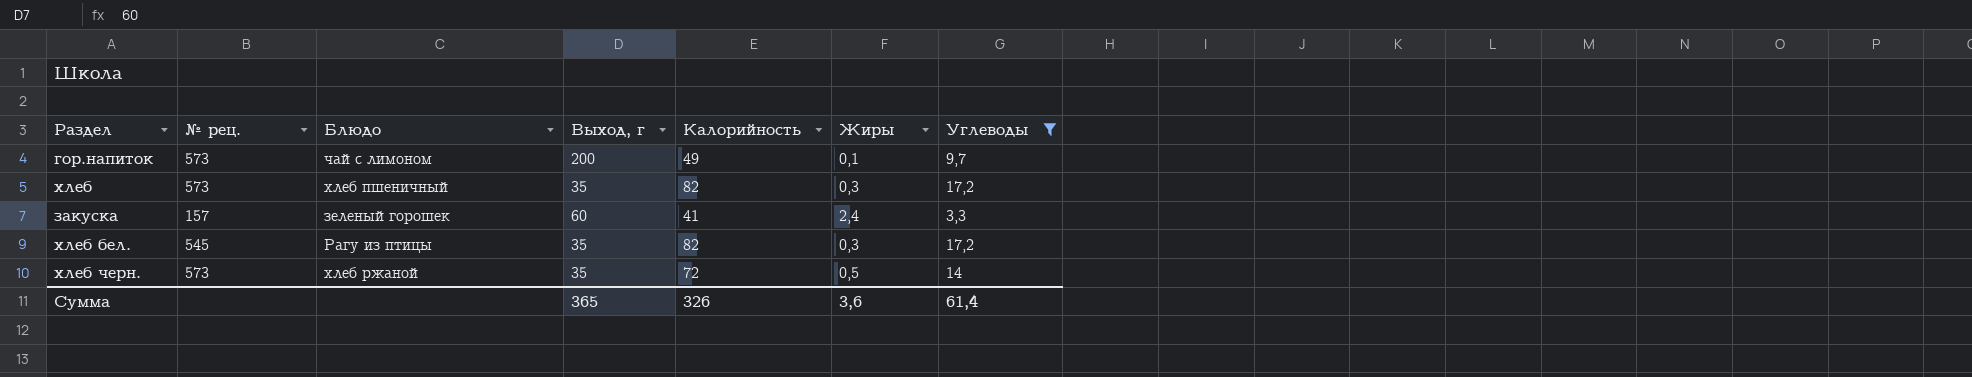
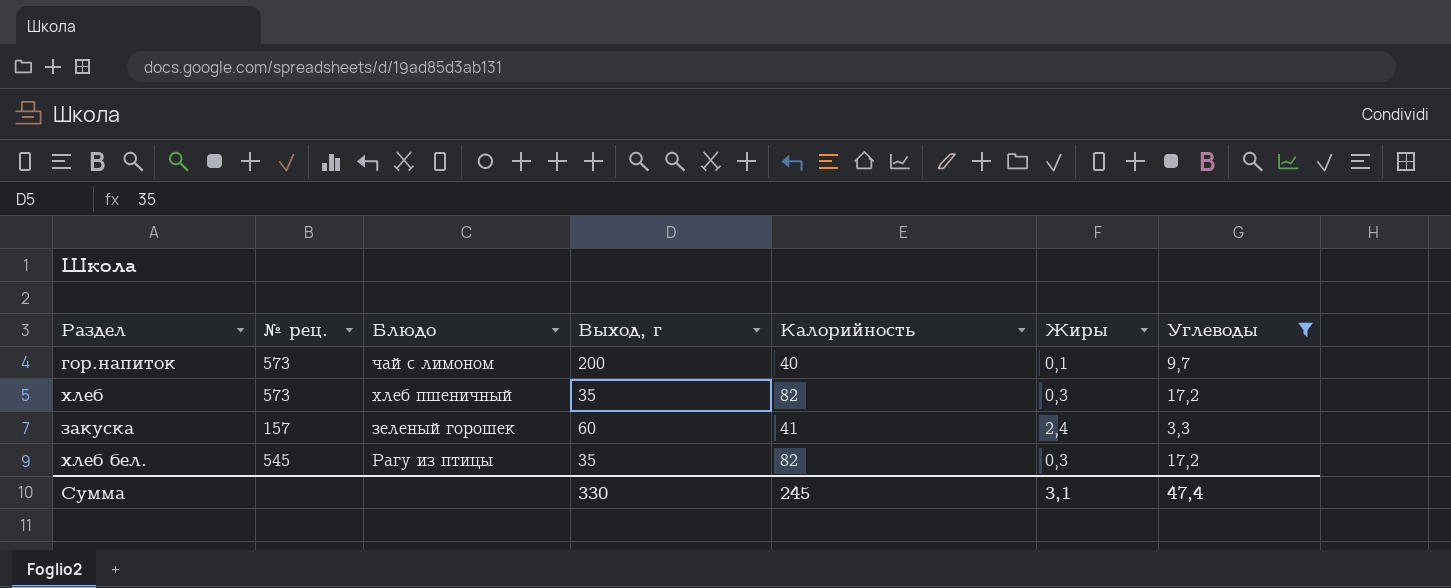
row хлеб черн.: 573 | хлеб ржаной | 35 | 72 | 0,5 | 14 -> none
гор.напиток | Калорийность: 49 -> 40
Сумма | Выход, г: 365 -> 330
Сумма | Калорийность: 326 -> 245
Сумма | Жиры: 3,6 -> 3,1
Сумма | Углеводы: 61,4 -> 47,4

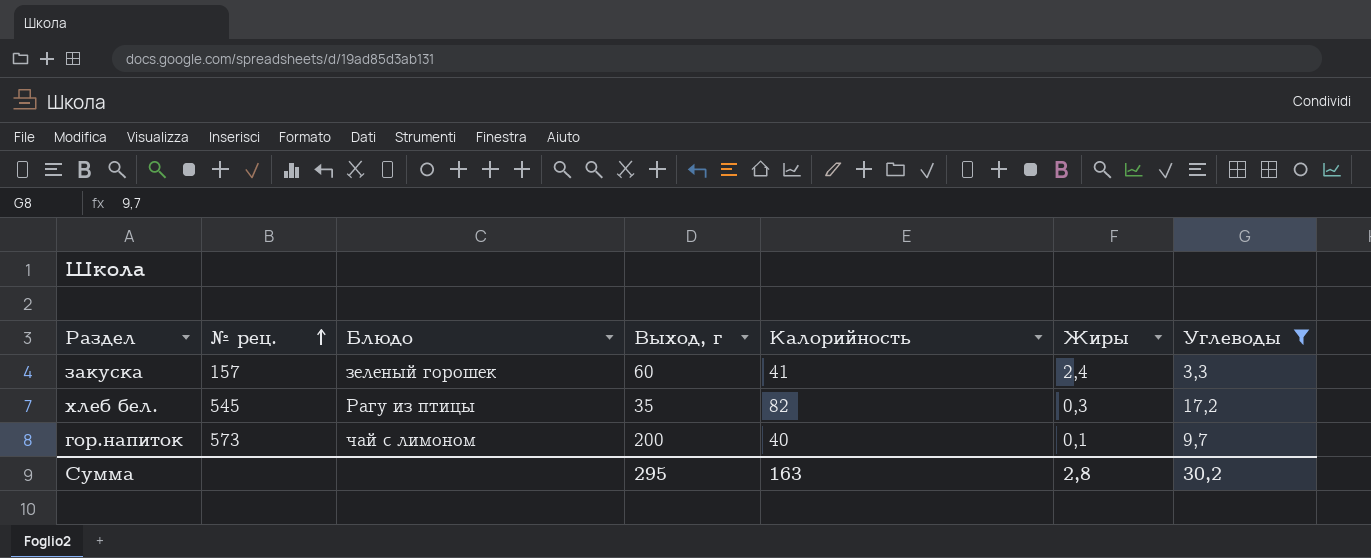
row order: none -> № рец. ascending
row хлеб: 573 | хлеб пшеничный | 35 | 82 | 0,3 | 17,2 -> none
Сумма | Выход, г: 330 -> 295
Сумма | Калорийность: 245 -> 163
Сумма | Жиры: 3,1 -> 2,8
Сумма | Углеводы: 47,4 -> 30,2

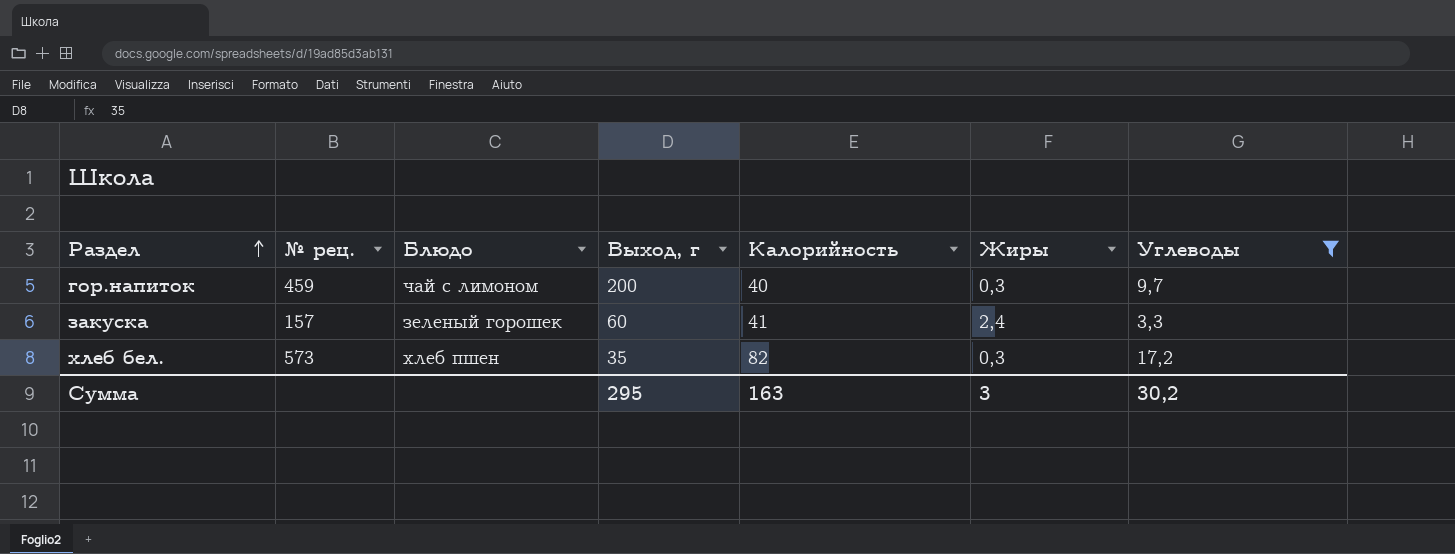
row order: № рец. ascending -> Раздел ascending
гор.напиток | № рец.: 573 -> 459
гор.напиток | Жиры: 0,1 -> 0,3
хлеб бел. | № рец.: 545 -> 573
хлеб бел. | Блюдо: Рагу из птицы -> хлеб пшен
Сумма | Жиры: 2,8 -> 3

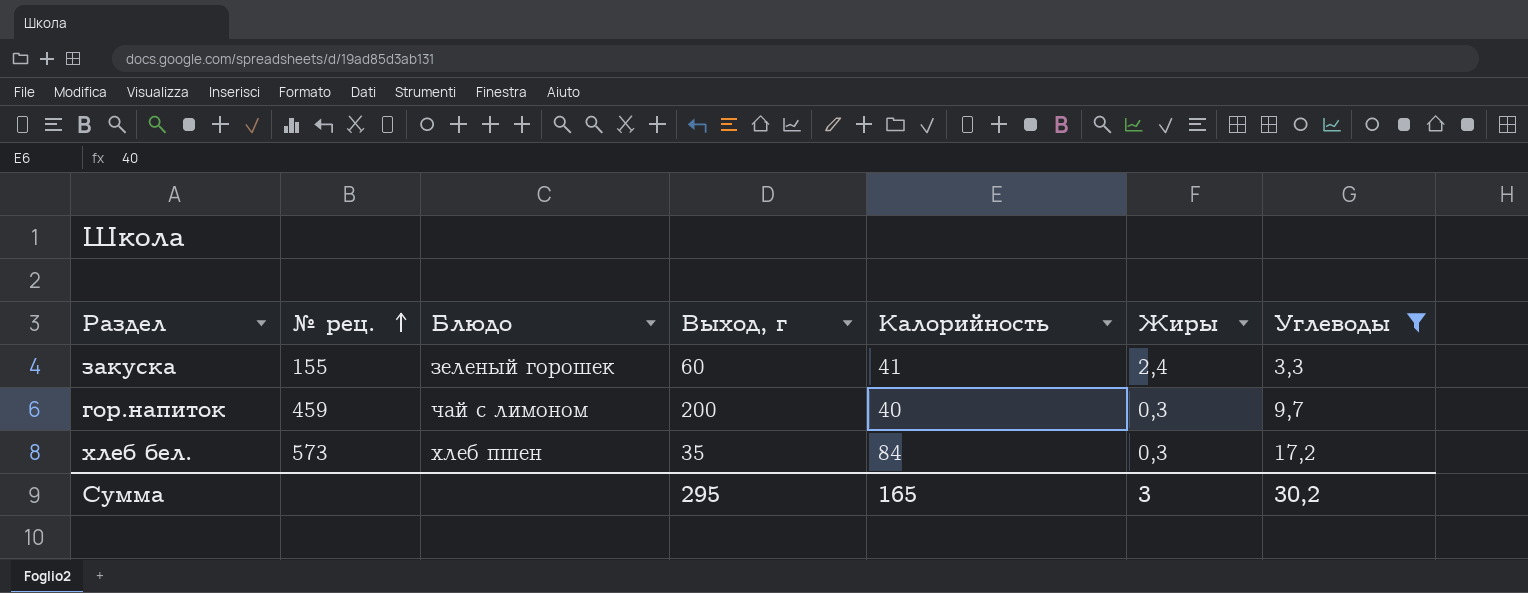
row order: Раздел ascending -> № рец. ascending
закуска | № рец.: 157 -> 155
хлеб бел. | Калорийность: 82 -> 84
Сумма | Калорийность: 163 -> 165

